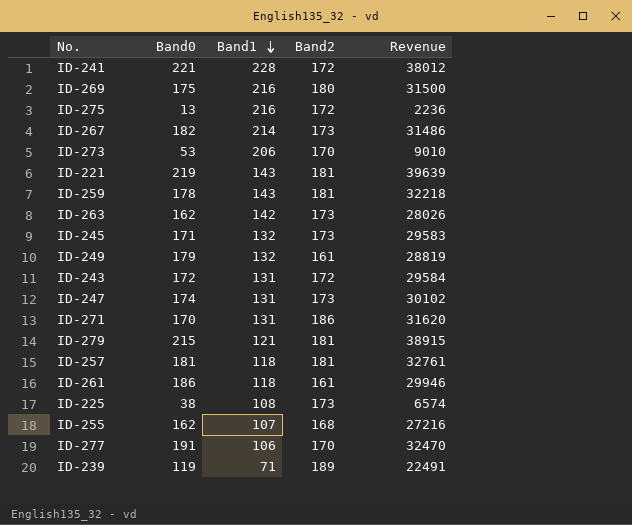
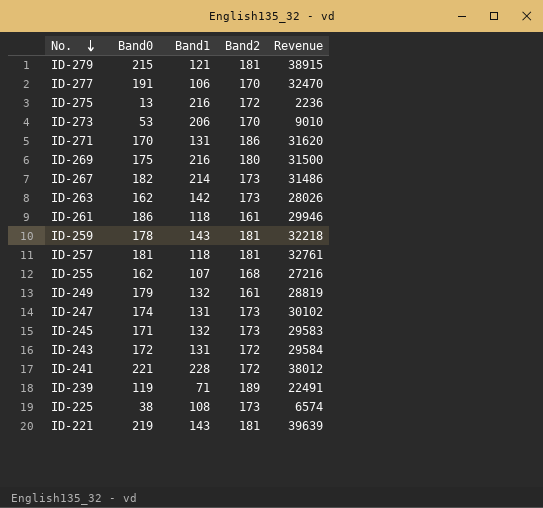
row order: Band1 descending -> No. descending

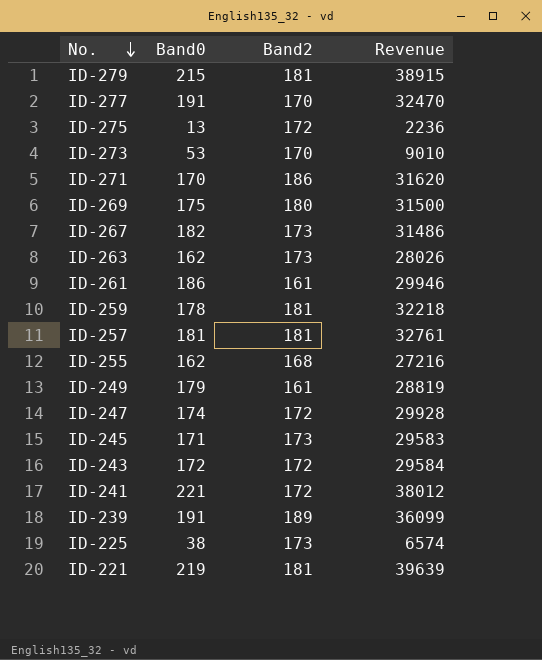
column Band1 | position: 3 -> none
ID-247 | Band2: 173 -> 172
ID-247 | Revenue: 30102 -> 29928
ID-239 | Band0: 119 -> 191
ID-239 | Revenue: 22491 -> 36099

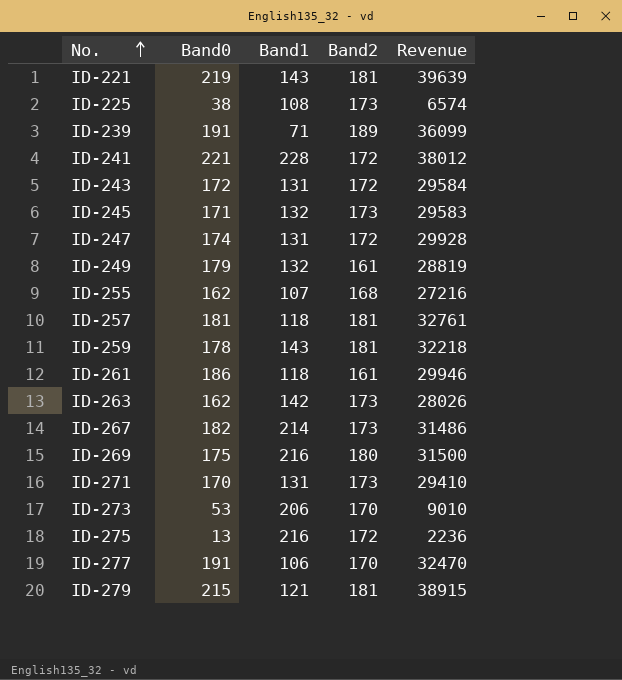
row order: No. descending -> No. ascending
column Band1 | position: none -> 3
ID-271 | Band2: 186 -> 173
ID-271 | Revenue: 31620 -> 29410

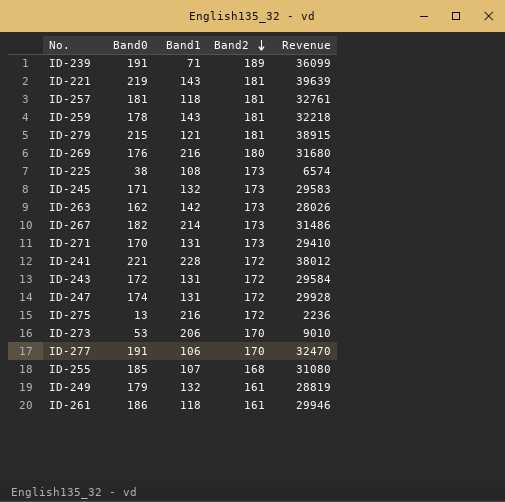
row order: No. ascending -> Band2 descending
ID-269 | Band0: 175 -> 176
ID-269 | Revenue: 31500 -> 31680
ID-255 | Band0: 162 -> 185
ID-255 | Revenue: 27216 -> 31080

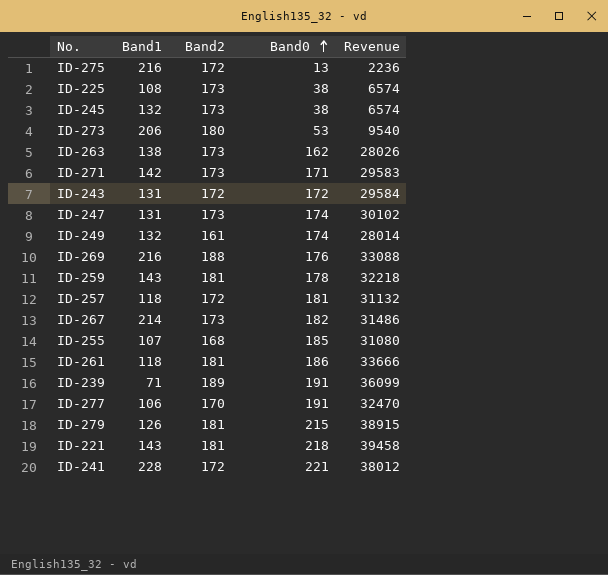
row order: Band2 descending -> Band0 ascending
column Band0 | position: 2 -> 4
ID-245 | Band0: 171 -> 38
ID-245 | Revenue: 29583 -> 6574
ID-273 | Band2: 170 -> 180
ID-273 | Revenue: 9010 -> 9540
ID-263 | Band1: 142 -> 138
ID-271 | Band1: 131 -> 142
ID-271 | Band0: 170 -> 171
ID-271 | Revenue: 29410 -> 29583
ID-247 | Band2: 172 -> 173
ID-247 | Revenue: 29928 -> 30102
ID-249 | Band0: 179 -> 174
ID-249 | Revenue: 28819 -> 28014
ID-269 | Band2: 180 -> 188
ID-269 | Revenue: 31680 -> 33088
ID-257 | Band2: 181 -> 172
ID-257 | Revenue: 32761 -> 31132
ID-261 | Band2: 161 -> 181
ID-261 | Revenue: 29946 -> 33666
ID-279 | Band1: 121 -> 126
ID-221 | Band0: 219 -> 218
ID-221 | Revenue: 39639 -> 39458

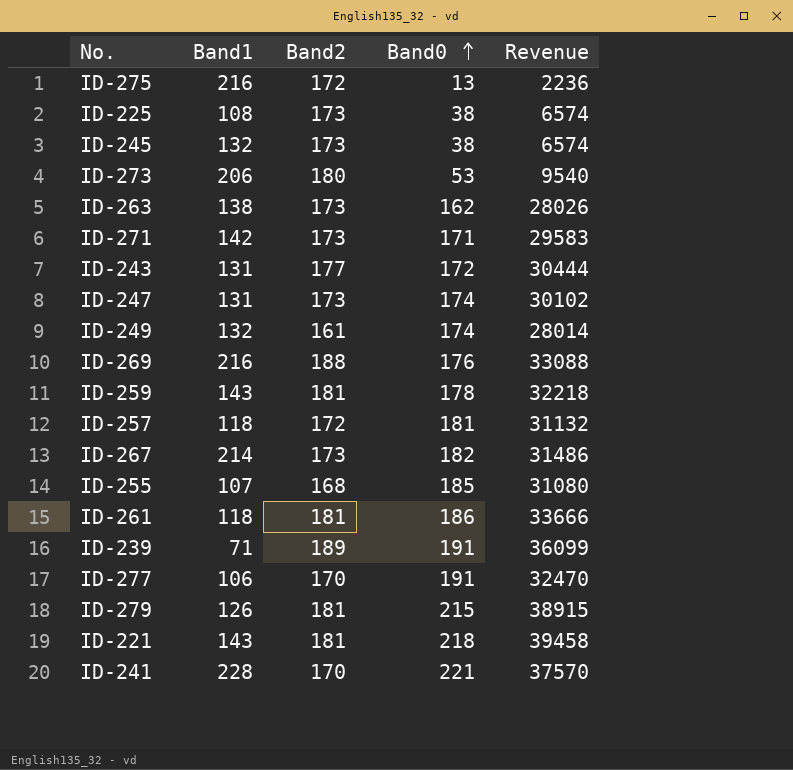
ID-243 | Band2: 172 -> 177
ID-243 | Revenue: 29584 -> 30444
ID-241 | Band2: 172 -> 170
ID-241 | Revenue: 38012 -> 37570

